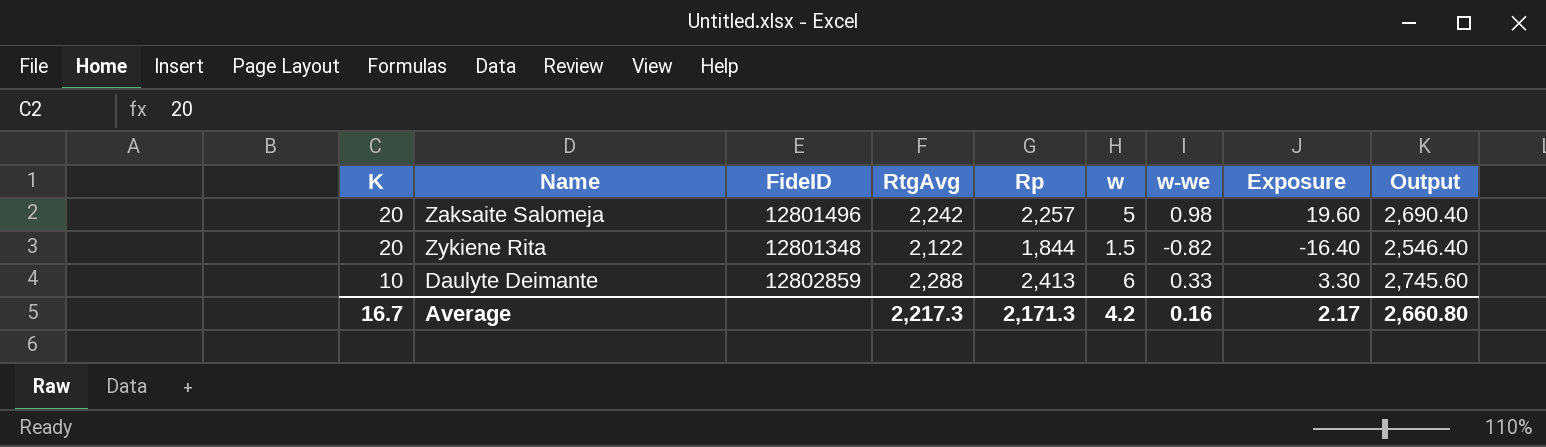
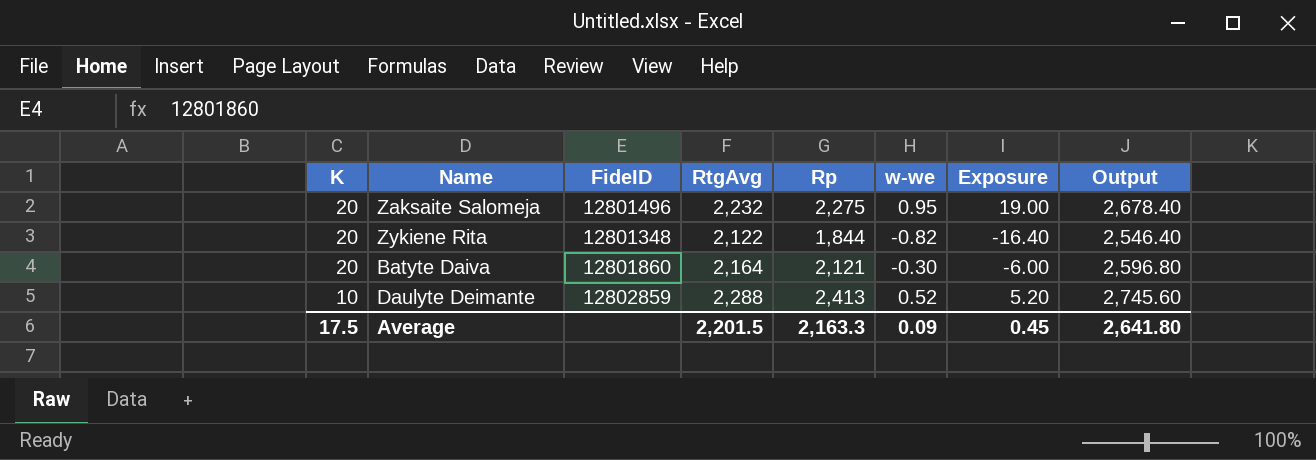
column w | position: 6 -> none
Zaksaite Salomeja | RtgAvg: 2,242 -> 2,232
Zaksaite Salomeja | Rp: 2,257 -> 2,275
Zaksaite Salomeja | w-we: 0.98 -> 0.95
Zaksaite Salomeja | Exposure: 19.60 -> 19.00
Zaksaite Salomeja | Output: 2,690.40 -> 2,678.40
row Batyte Daiva: none -> 20 | 12801860 | 2,164 | 2,121 | -0.30 | -6.00 | 2,596.80
Daulyte Deimante | w-we: 0.33 -> 0.52
Daulyte Deimante | Exposure: 3.30 -> 5.20
Average | K: 16.7 -> 17.5
Average | RtgAvg: 2,217.3 -> 2,201.5
Average | Rp: 2,171.3 -> 2,163.3
Average | w-we: 0.16 -> 0.09
Average | Exposure: 2.17 -> 0.45
Average | Output: 2,660.80 -> 2,641.80

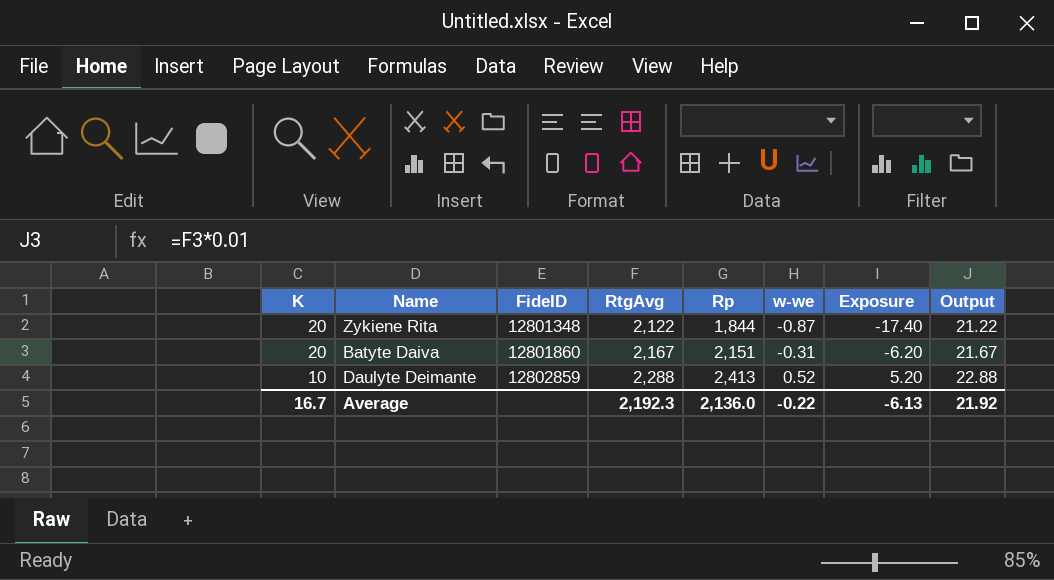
column Output | formula: [RtgAvg] * 1.2 -> [RtgAvg] * 0.01
row Zaksaite Salomeja: 20 | 12801496 | 2,232 | 2,275 | 0.95 | 19.00 | 2,678.40 -> none
Zykiene Rita | w-we: -0.82 -> -0.87
Zykiene Rita | Exposure: -16.40 -> -17.40
Batyte Daiva | RtgAvg: 2,164 -> 2,167
Batyte Daiva | Rp: 2,121 -> 2,151
Batyte Daiva | w-we: -0.30 -> -0.31
Batyte Daiva | Exposure: -6.00 -> -6.20
Average | K: 17.5 -> 16.7
Average | RtgAvg: 2,201.5 -> 2,192.3
Average | Rp: 2,163.3 -> 2,136.0
Average | w-we: 0.09 -> -0.22
Average | Exposure: 0.45 -> -6.13
Average | Output: 2,641.80 -> 21.92

